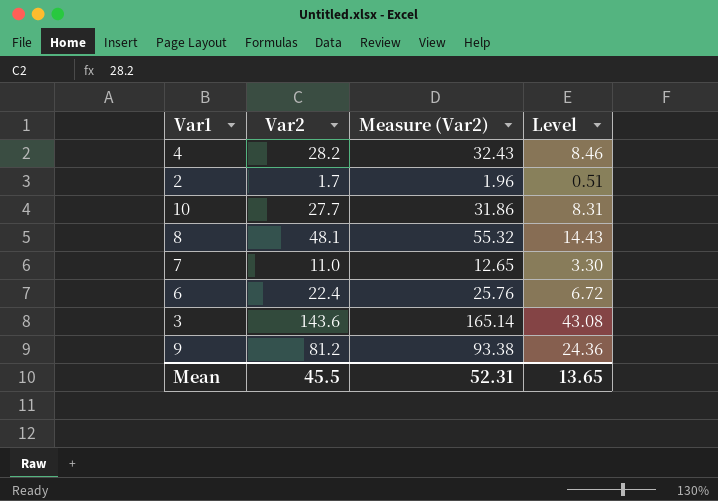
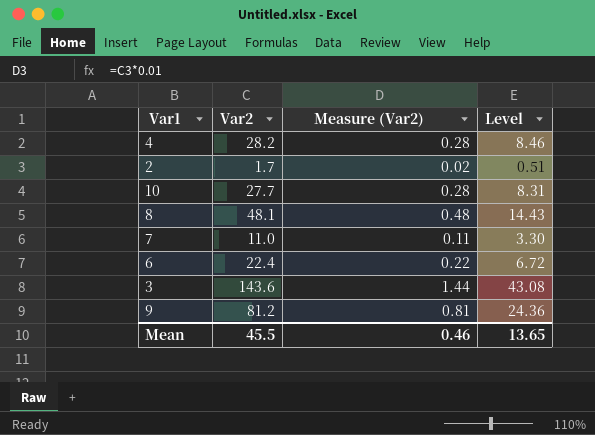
column Measure (Var2) | formula: [Var2] * 1.15 -> [Var2] * 0.01
Mean | Measure (Var2): 52.31 -> 0.46

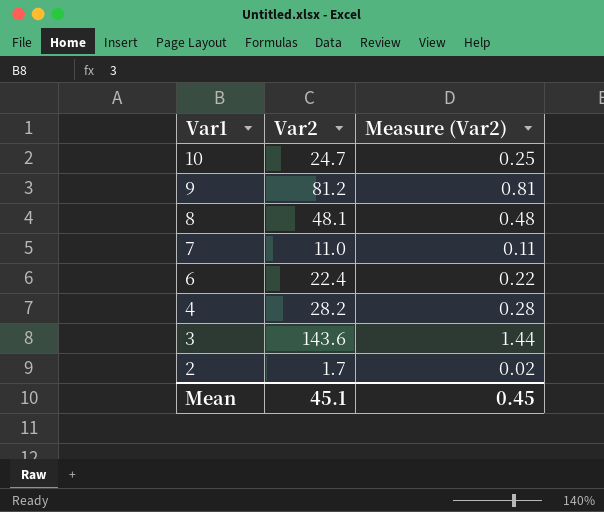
row order: none -> Var1 descending
column Level | formula: [Var2] * 0.3 -> none
10 | Var2: 27.7 -> 24.7
10 | Measure (Var2): 0.28 -> 0.25
Mean | Var2: 45.5 -> 45.1
Mean | Measure (Var2): 0.46 -> 0.45

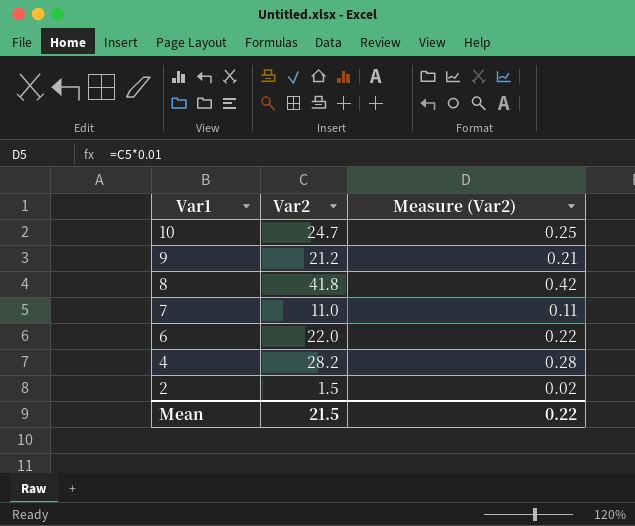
row 3: 143.6 | 1.44 -> none
9 | Var2: 81.2 -> 21.2
9 | Measure (Var2): 0.81 -> 0.21
8 | Var2: 48.1 -> 41.8
8 | Measure (Var2): 0.48 -> 0.42
6 | Var2: 22.4 -> 22.0
2 | Var2: 1.7 -> 1.5
Mean | Var2: 45.1 -> 21.5
Mean | Measure (Var2): 0.45 -> 0.22

